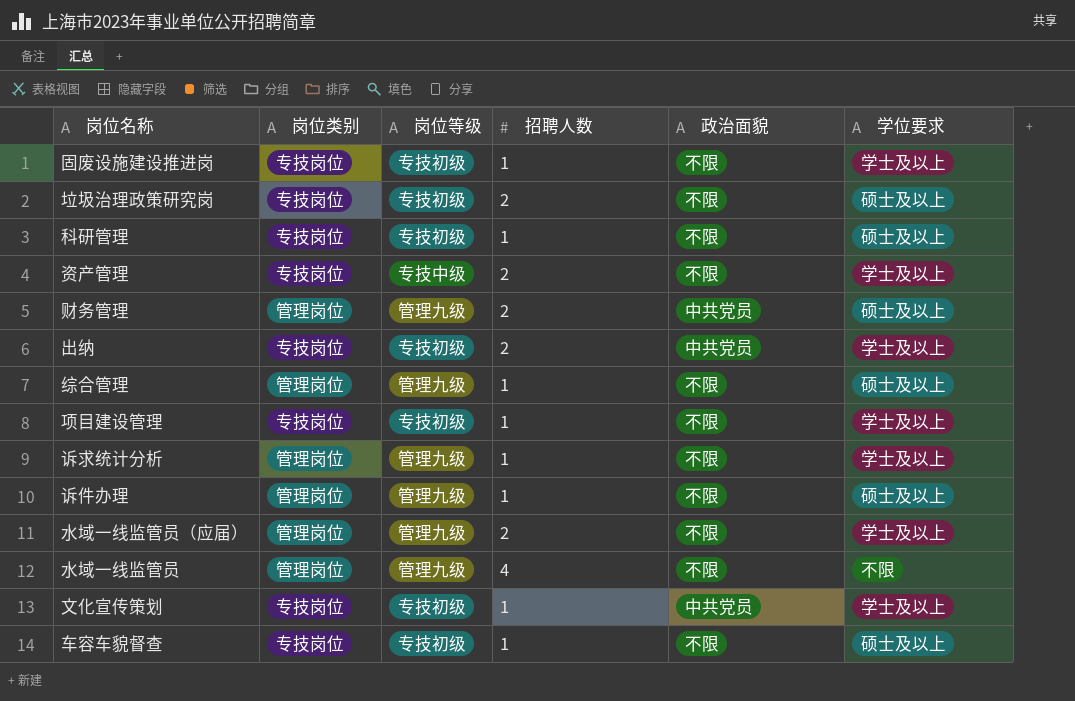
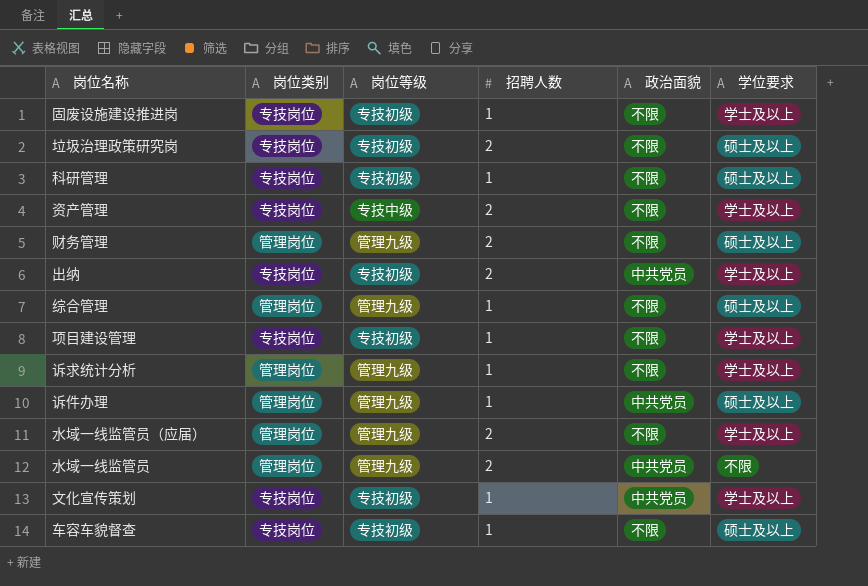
财务管理 | 政治面貌: 中共党员 -> 不限
诉件办理 | 政治面貌: 不限 -> 中共党员
水域一线监管员 | 招聘人数: 4 -> 2
水域一线监管员 | 政治面貌: 不限 -> 中共党员

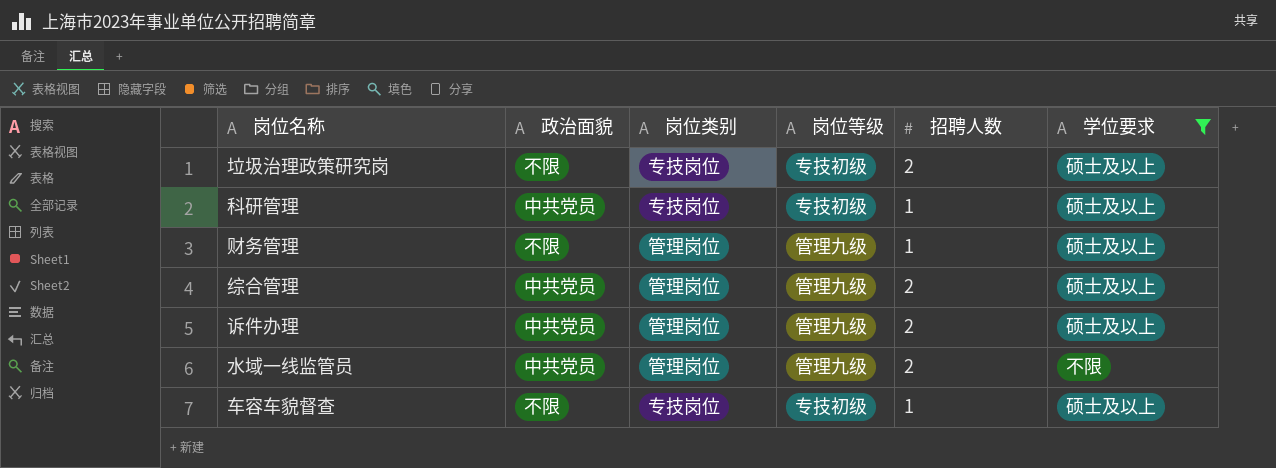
filter: none -> 学位要求 != 学士及以上
column 政治面貌 | position: 5 -> 2
科研管理 | 政治面貌: 不限 -> 中共党员
财务管理 | 招聘人数: 2 -> 1
综合管理 | 政治面貌: 不限 -> 中共党员
综合管理 | 招聘人数: 1 -> 2
诉件办理 | 招聘人数: 1 -> 2

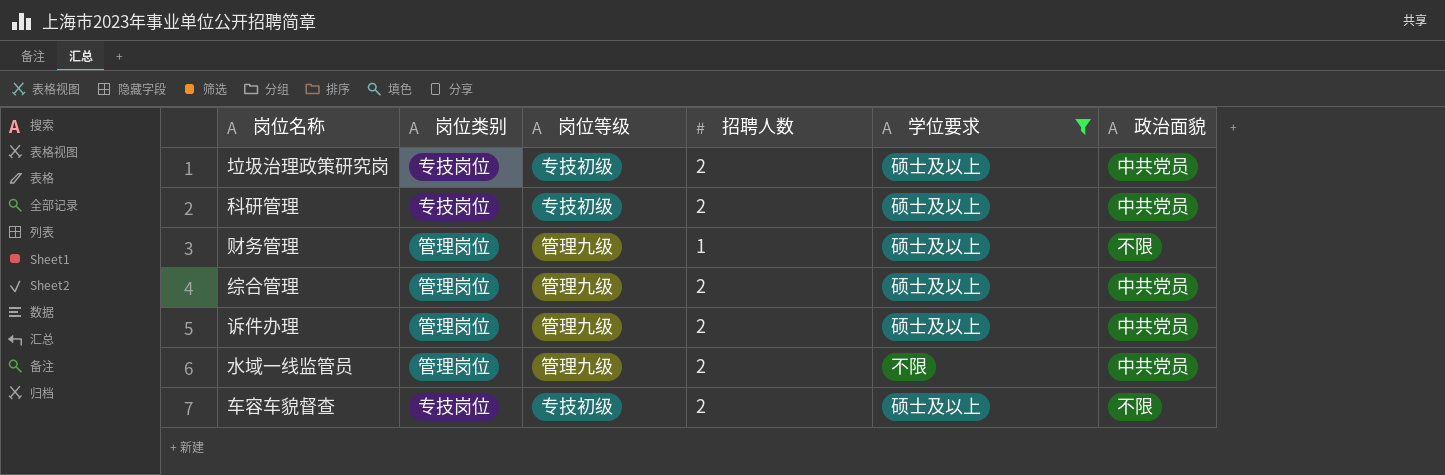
column 政治面貌 | position: 2 -> 6
垃圾治理政策研究岗 | 政治面貌: 不限 -> 中共党员
科研管理 | 招聘人数: 1 -> 2
车容车貌督查 | 招聘人数: 1 -> 2

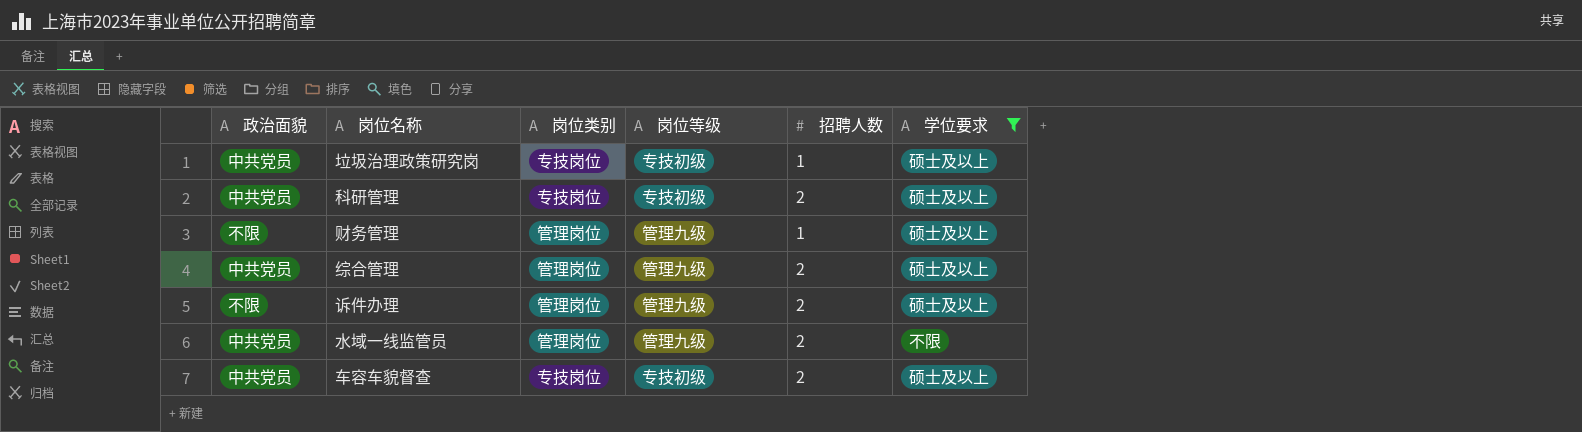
column 政治面貌 | position: 6 -> 1
垃圾治理政策研究岗 | 招聘人数: 2 -> 1
诉件办理 | 政治面貌: 中共党员 -> 不限
车容车貌督查 | 政治面貌: 不限 -> 中共党员

